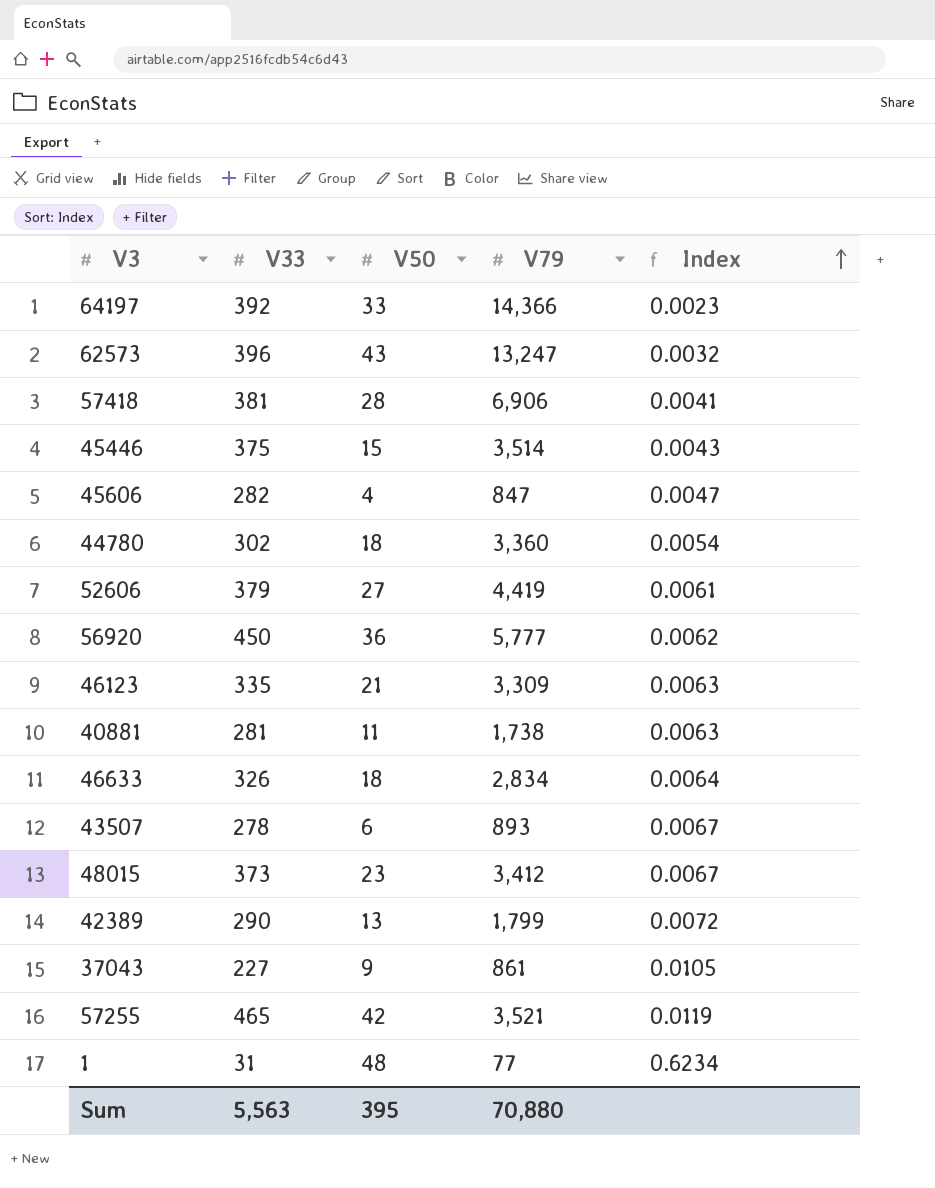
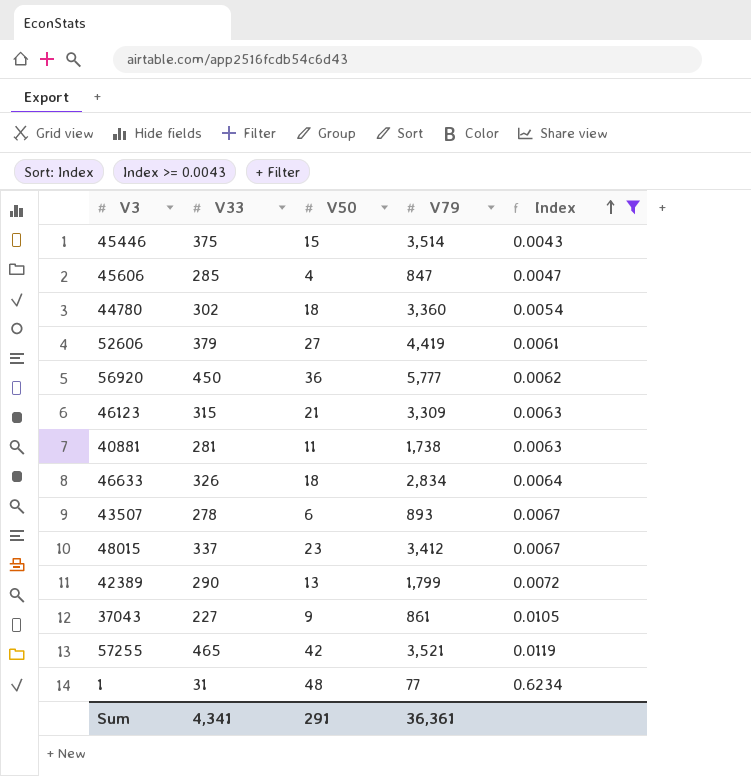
filter: none -> Index >= 0.0043
45606 | V33: 282 -> 285
46123 | V33: 335 -> 315
48015 | V33: 373 -> 337
Sum | V33: 5,563 -> 4,341
Sum | V50: 395 -> 291
Sum | V79: 70,880 -> 36,361

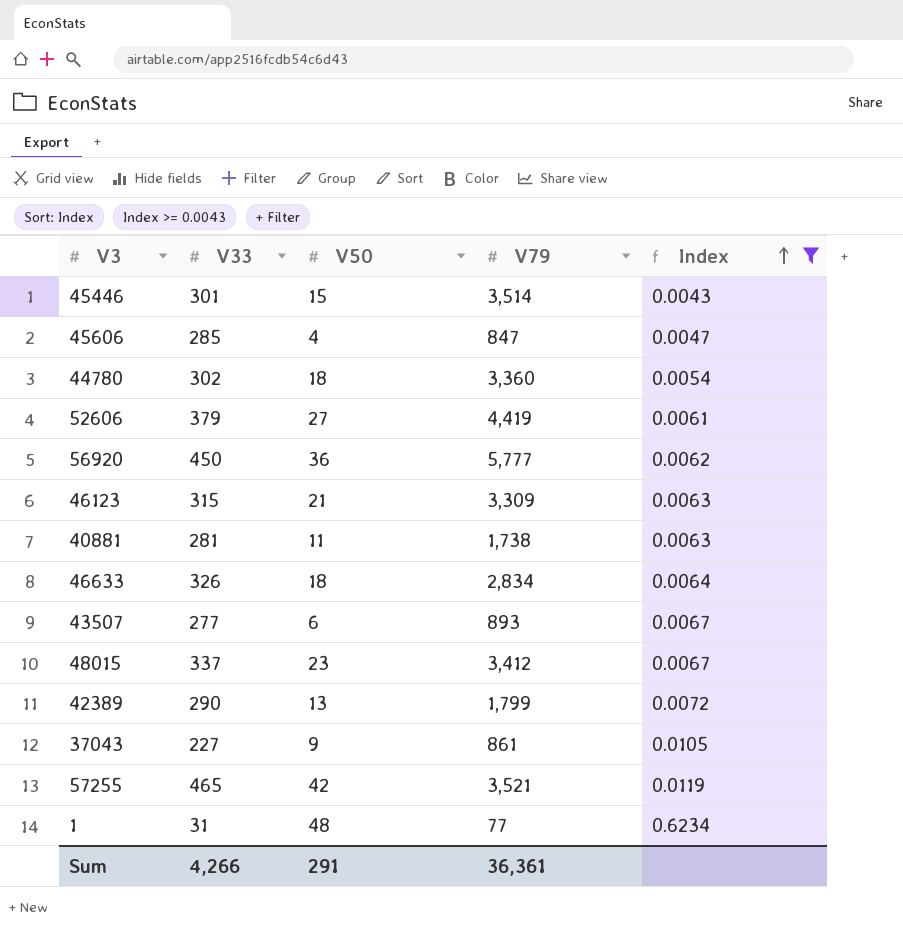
45446 | V33: 375 -> 301
43507 | V33: 278 -> 277
Sum | V33: 4,341 -> 4,266

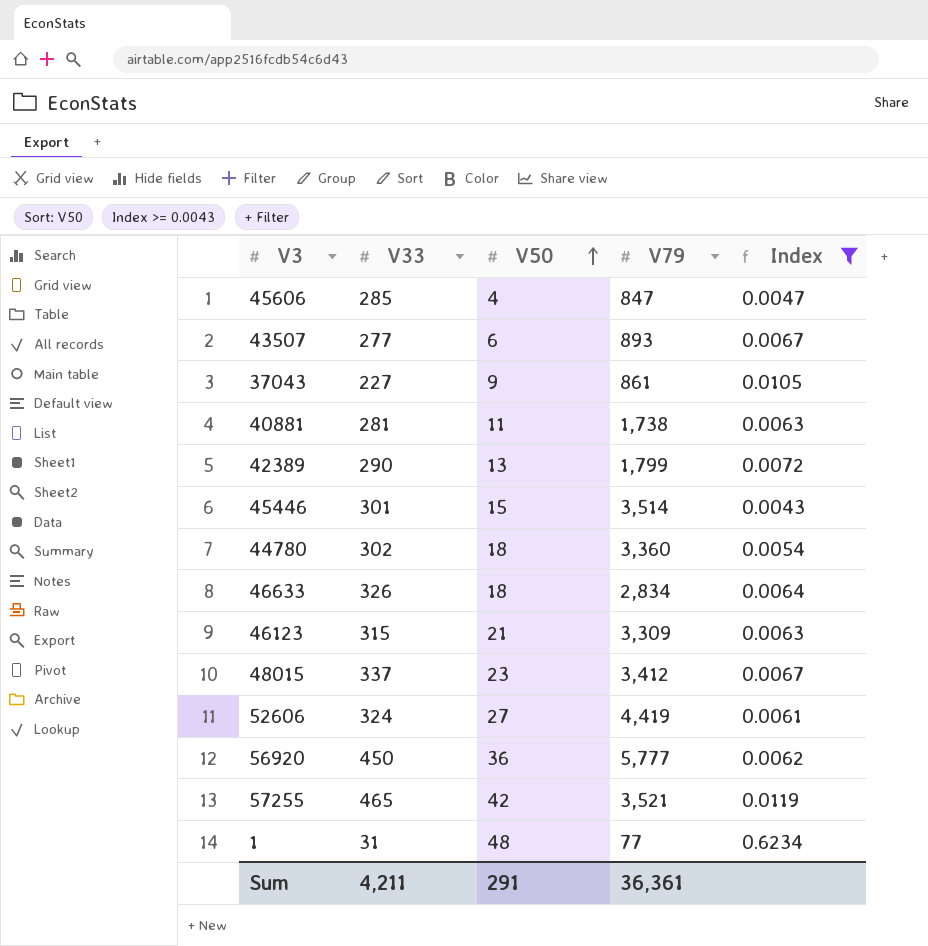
row order: Index ascending -> V50 ascending
52606 | V33: 379 -> 324
Sum | V33: 4,266 -> 4,211

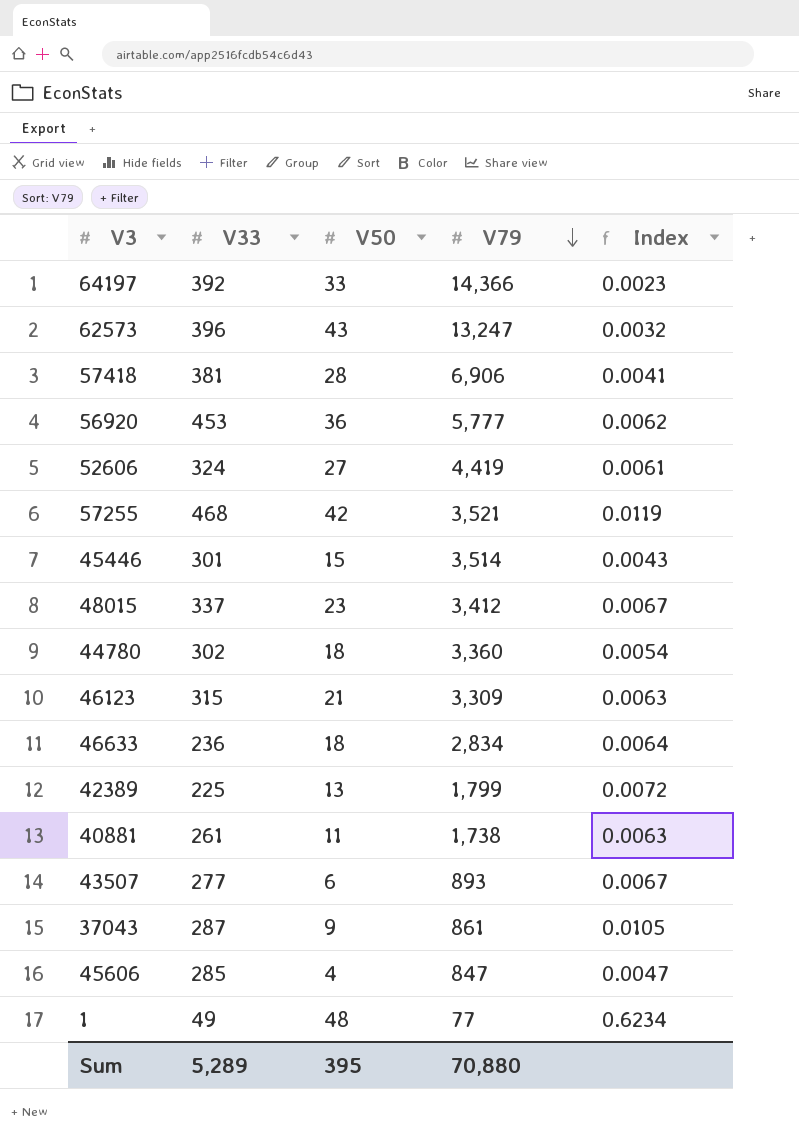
filter: Index >= 0.0043 -> none
row order: V50 ascending -> V79 descending
56920 | V33: 450 -> 453
57255 | V33: 465 -> 468
46633 | V33: 326 -> 236
42389 | V33: 290 -> 225
40881 | V33: 281 -> 261
37043 | V33: 227 -> 287
1 | V33: 31 -> 49
Sum | V33: 4,211 -> 5,289
Sum | V50: 291 -> 395
Sum | V79: 36,361 -> 70,880

